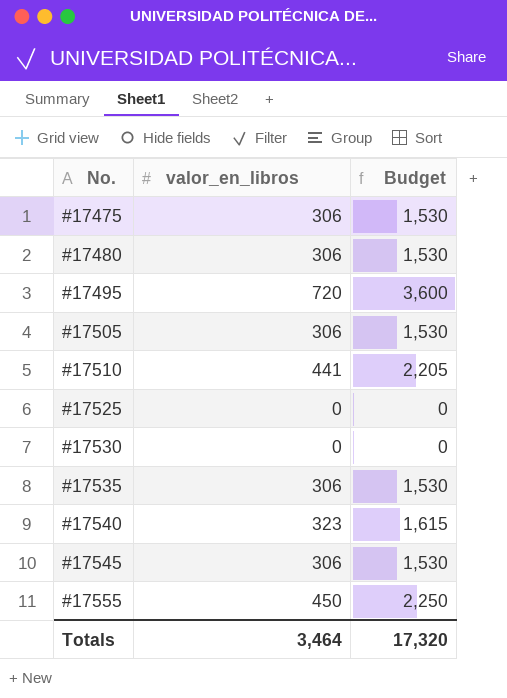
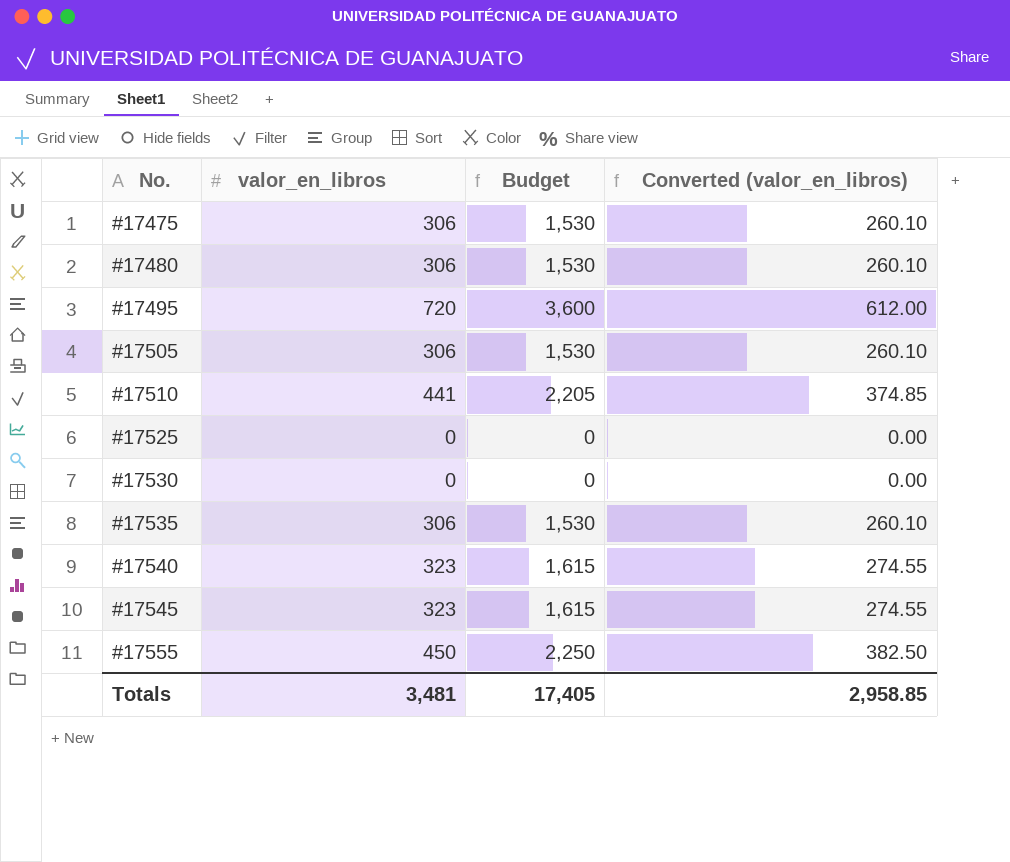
column Converted (valor_en_libros) | formula: none -> [valor_en_libros] * 0.85
#17545 | valor_en_libros: 306 -> 323
#17545 | Budget: 1,530 -> 1,615
Totals | valor_en_libros: 3,464 -> 3,481
Totals | Budget: 17,320 -> 17,405

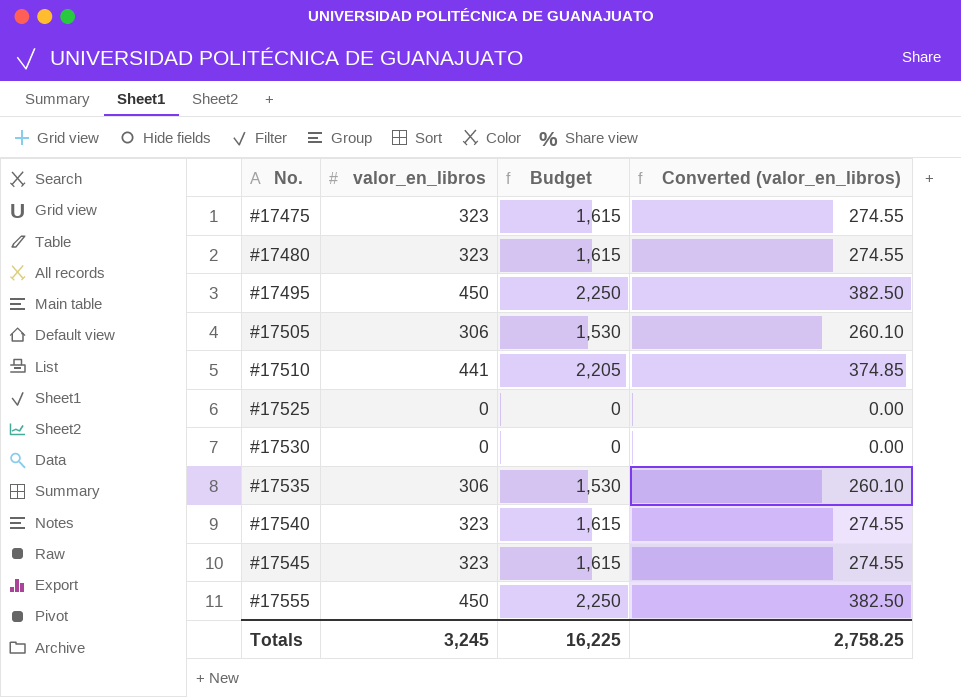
#17475 | valor_en_libros: 306 -> 323
#17475 | Budget: 1,530 -> 1,615
#17475 | Converted (valor_en_libros): 260.10 -> 274.55
#17480 | valor_en_libros: 306 -> 323
#17480 | Budget: 1,530 -> 1,615
#17480 | Converted (valor_en_libros): 260.10 -> 274.55
#17495 | valor_en_libros: 720 -> 450
#17495 | Budget: 3,600 -> 2,250
#17495 | Converted (valor_en_libros): 612.00 -> 382.50
Totals | valor_en_libros: 3,481 -> 3,245
Totals | Budget: 17,405 -> 16,225
Totals | Converted (valor_en_libros): 2,958.85 -> 2,758.25

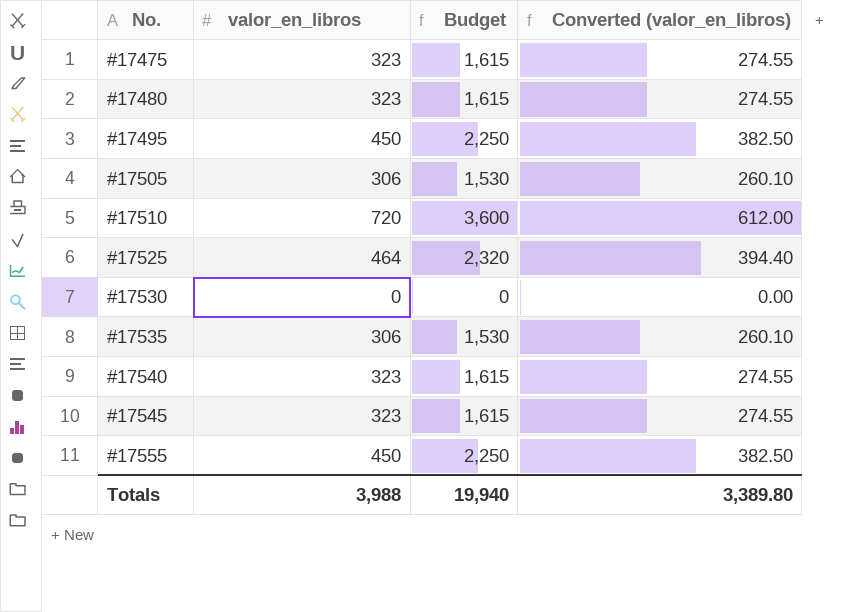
#17510 | valor_en_libros: 441 -> 720
#17510 | Budget: 2,205 -> 3,600
#17510 | Converted (valor_en_libros): 374.85 -> 612.00
#17525 | valor_en_libros: 0 -> 464
#17525 | Budget: 0 -> 2,320
#17525 | Converted (valor_en_libros): 0.00 -> 394.40
Totals | valor_en_libros: 3,245 -> 3,988
Totals | Budget: 16,225 -> 19,940
Totals | Converted (valor_en_libros): 2,758.25 -> 3,389.80

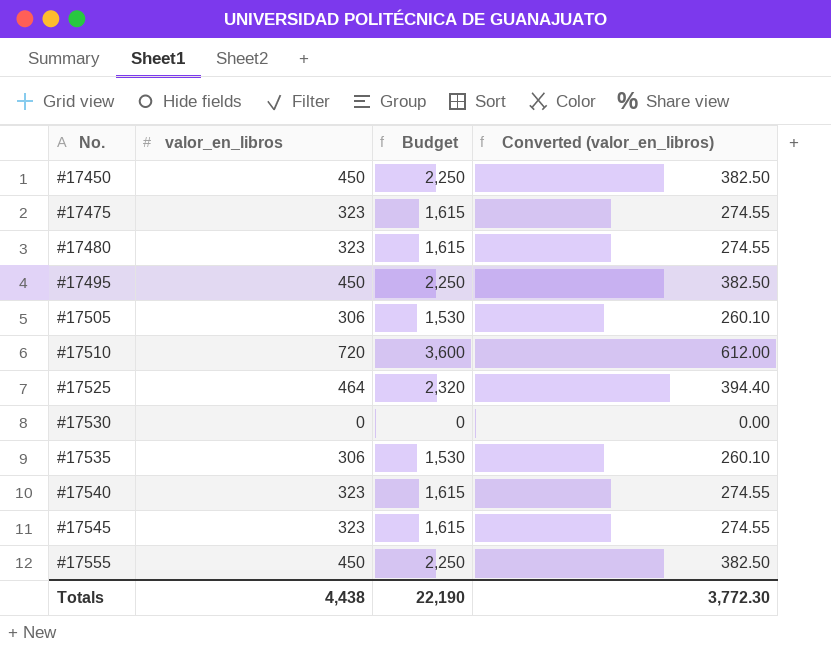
row #17450: none -> 450 | 2,250 | 382.50
Totals | valor_en_libros: 3,988 -> 4,438
Totals | Budget: 19,940 -> 22,190
Totals | Converted (valor_en_libros): 3,389.80 -> 3,772.30

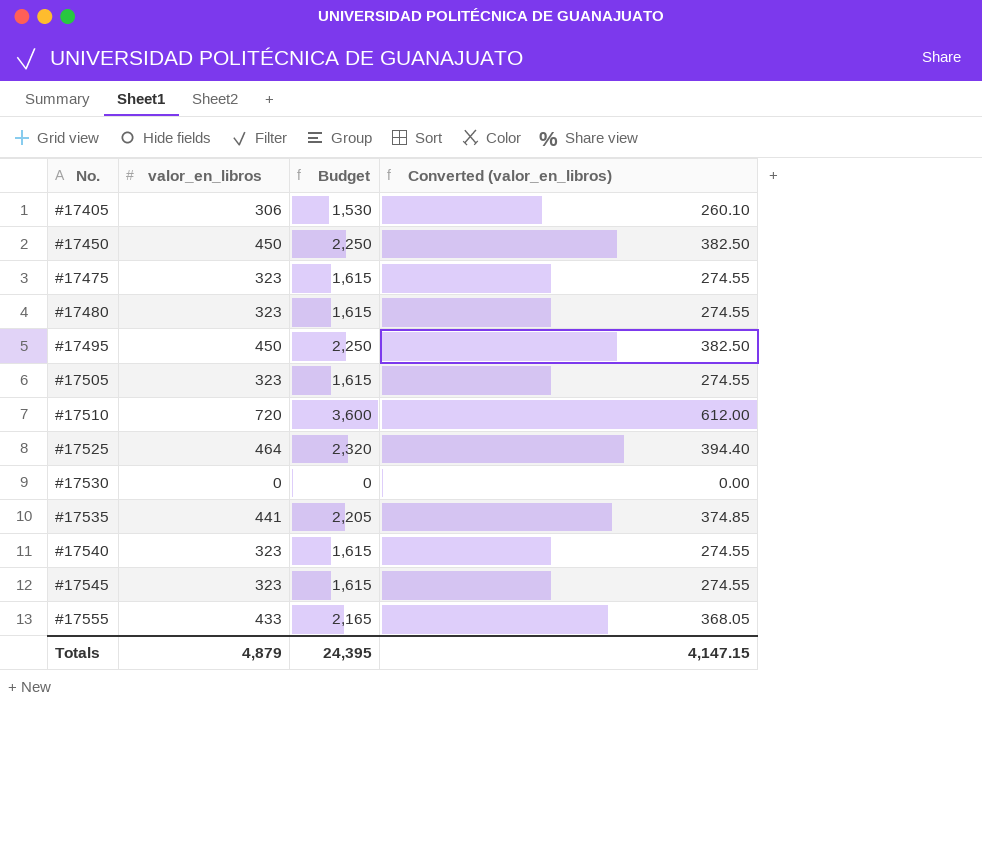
row #17405: none -> 306 | 1,530 | 260.10
#17505 | valor_en_libros: 306 -> 323
#17505 | Budget: 1,530 -> 1,615
#17505 | Converted (valor_en_libros): 260.10 -> 274.55
#17535 | valor_en_libros: 306 -> 441
#17535 | Budget: 1,530 -> 2,205
#17535 | Converted (valor_en_libros): 260.10 -> 374.85
#17555 | valor_en_libros: 450 -> 433
#17555 | Budget: 2,250 -> 2,165
#17555 | Converted (valor_en_libros): 382.50 -> 368.05
Totals | valor_en_libros: 4,438 -> 4,879
Totals | Budget: 22,190 -> 24,395
Totals | Converted (valor_en_libros): 3,772.30 -> 4,147.15

